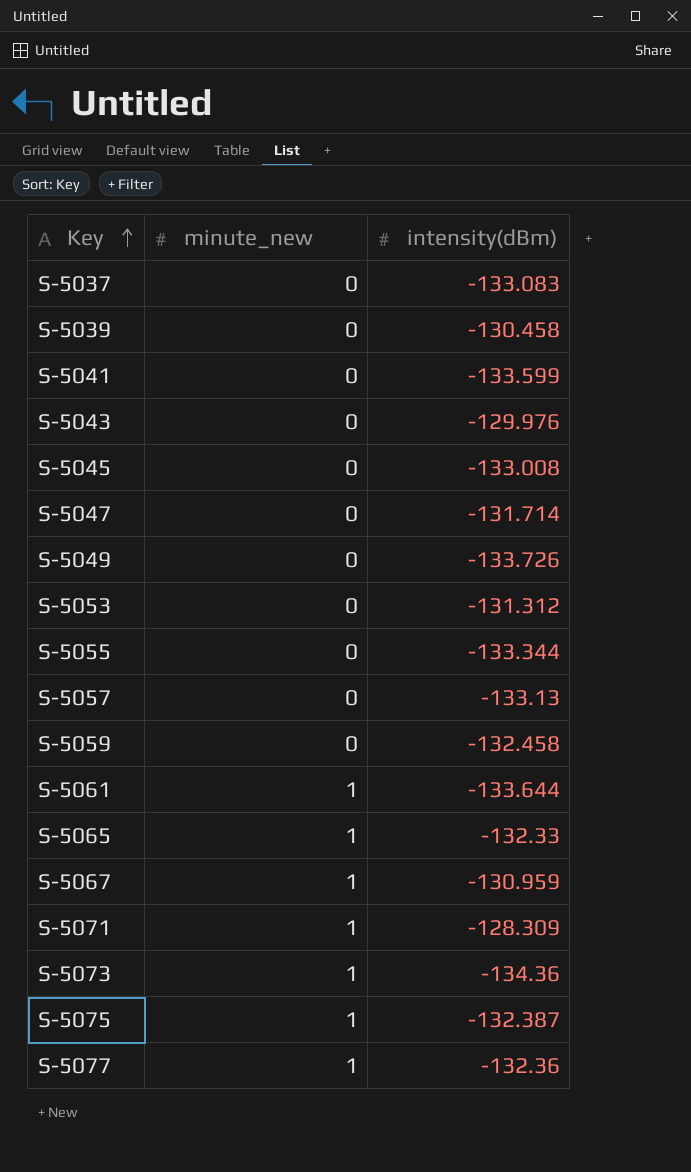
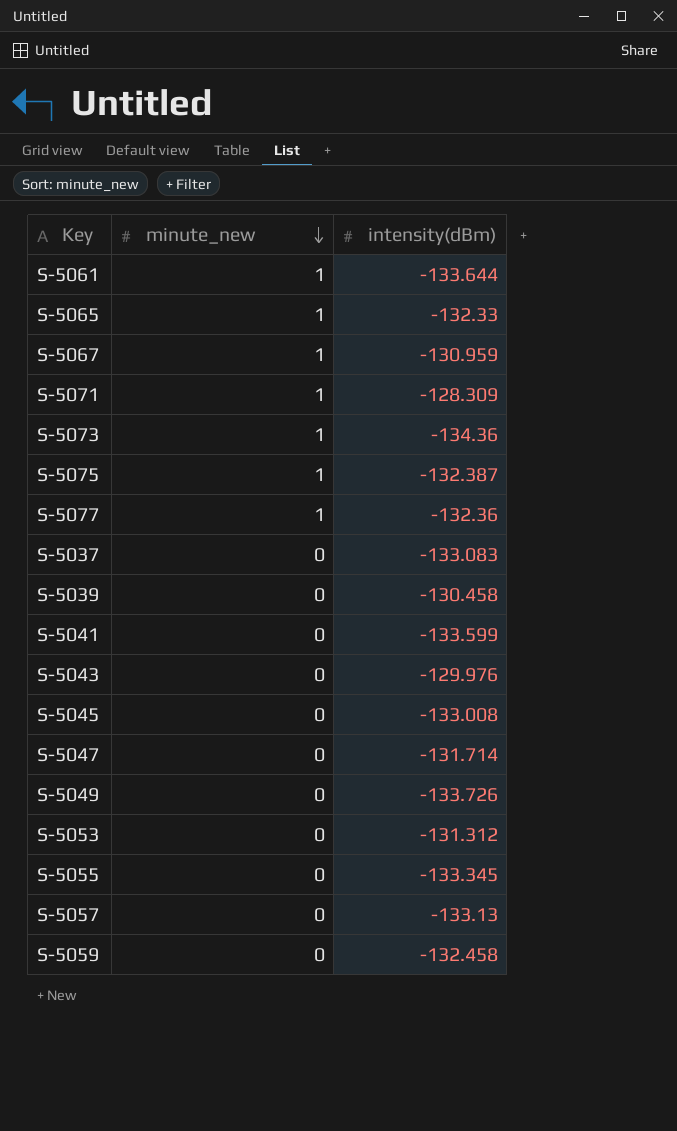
row order: Key ascending -> minute_new descending
S-5055 | intensity(dBm): -133.344 -> -133.345

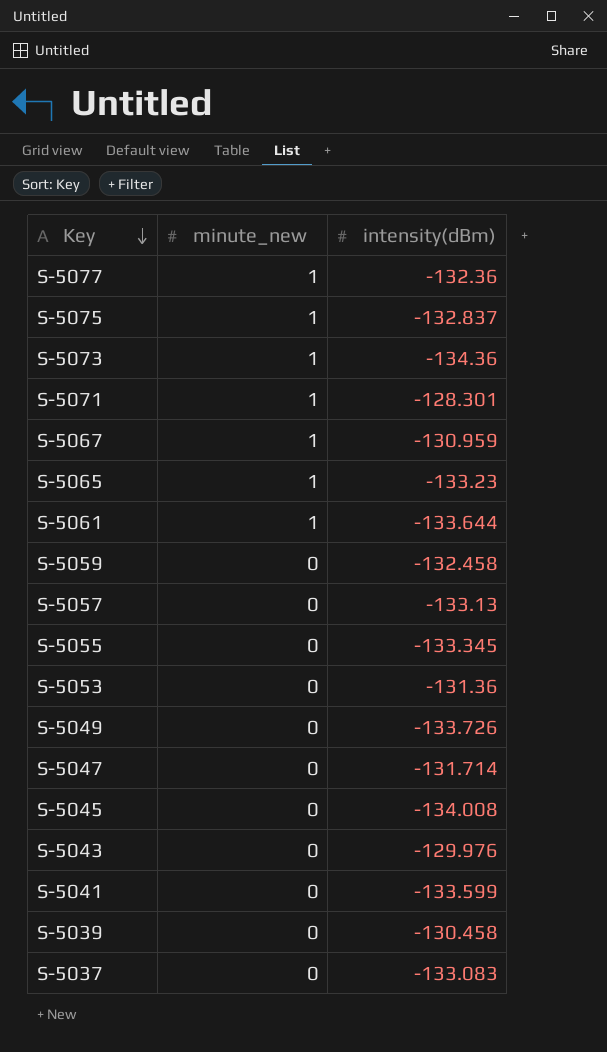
row order: minute_new descending -> Key descending
S-5075 | intensity(dBm): -132.387 -> -132.837
S-5071 | intensity(dBm): -128.309 -> -128.301
S-5065 | intensity(dBm): -132.33 -> -133.23
S-5053 | intensity(dBm): -131.312 -> -131.36
S-5045 | intensity(dBm): -133.008 -> -134.008

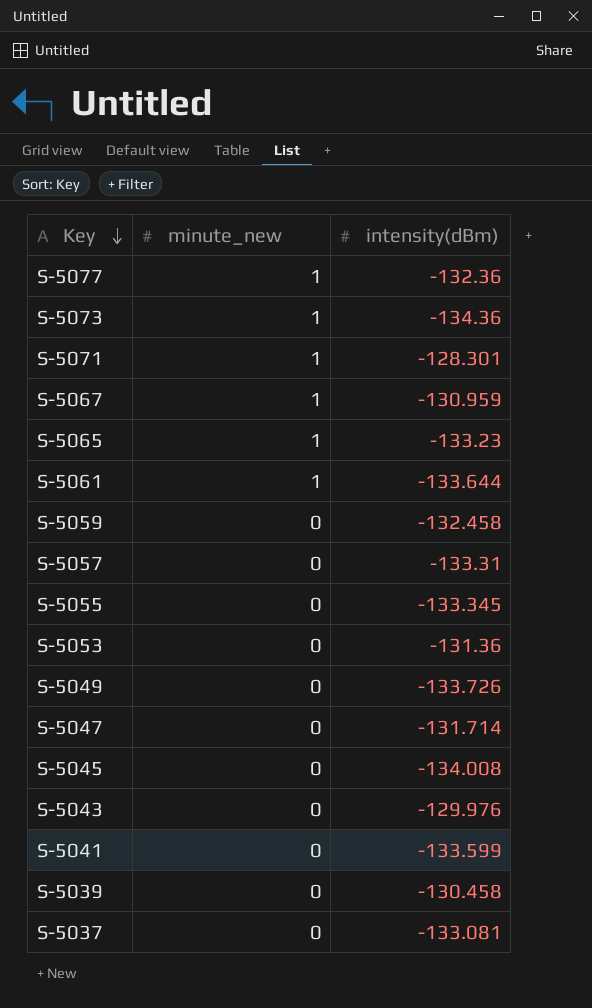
row S-5075: 1 | -132.837 -> none
S-5057 | intensity(dBm): -133.13 -> -133.31
S-5037 | intensity(dBm): -133.083 -> -133.081

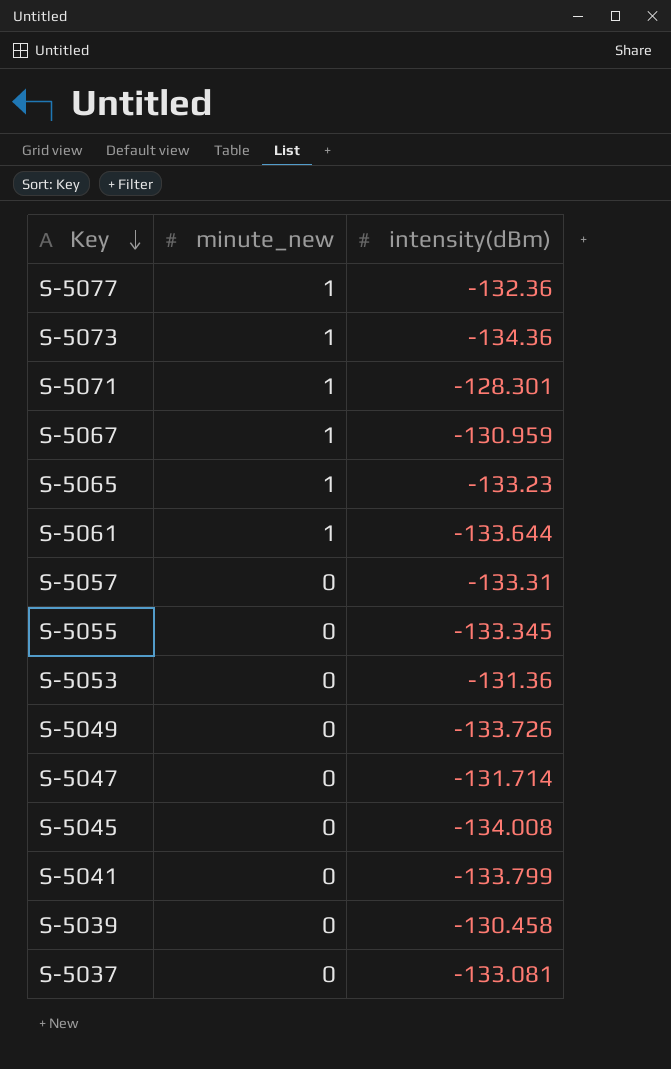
row S-5059: 0 | -132.458 -> none
row S-5043: 0 | -129.976 -> none
S-5041 | intensity(dBm): -133.599 -> -133.799

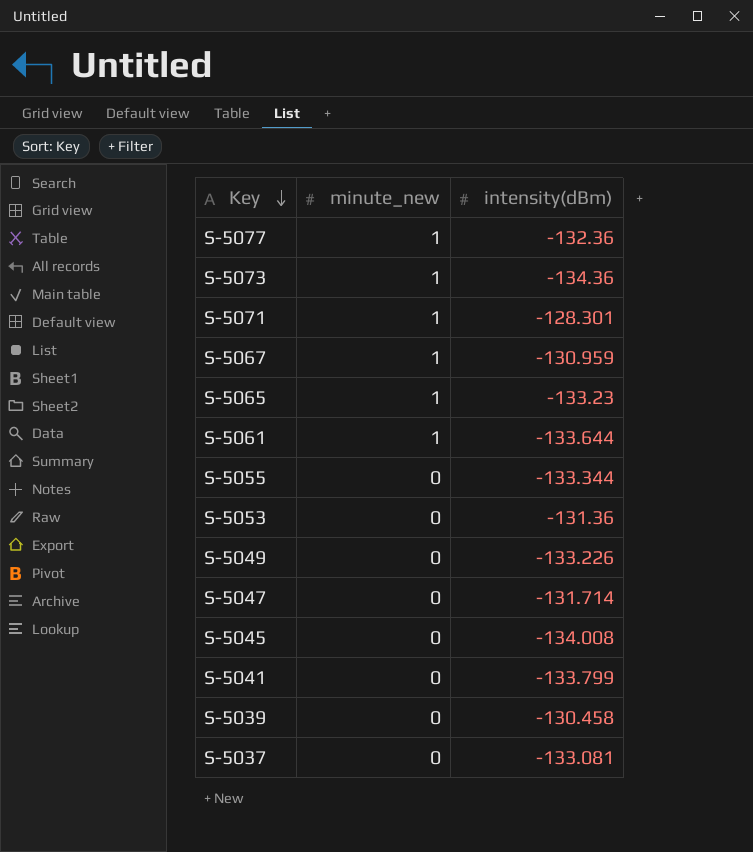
row S-5057: 0 | -133.31 -> none
S-5055 | intensity(dBm): -133.345 -> -133.344
S-5049 | intensity(dBm): -133.726 -> -133.226

